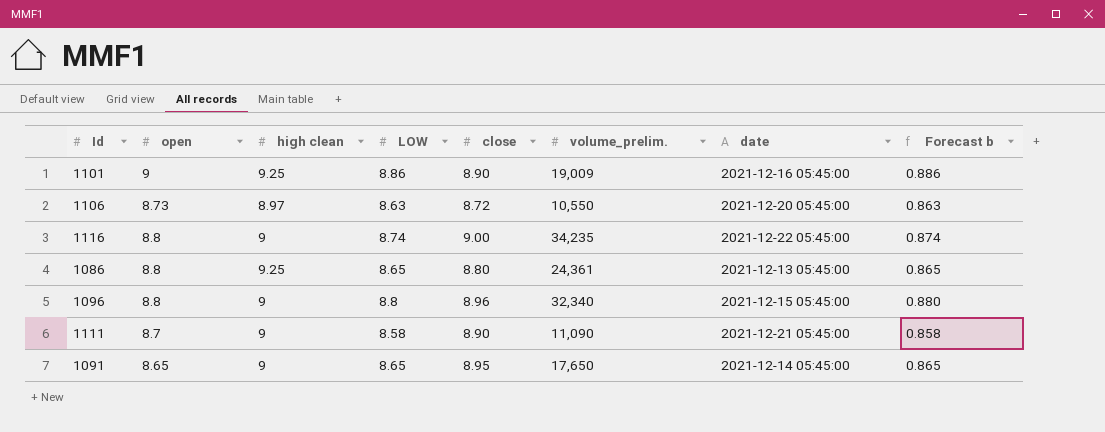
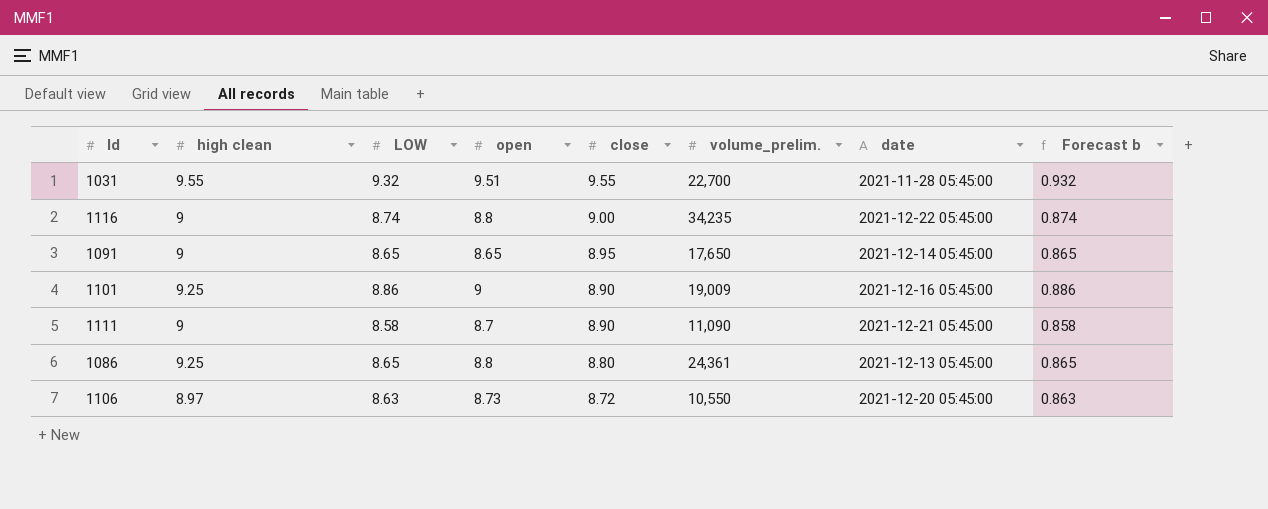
row order: none -> close descending
column open | position: 2 -> 4
row 1096: 8.8 | 9 | 8.8 | 8.96 | 32,340 | 2021-12-15 05:45:00 | 0.880 -> none
row 1031: none -> 9.55 | 9.32 | 9.51 | 9.55 | 22,700 | 2021-11-28 05:45:00 | 0.932

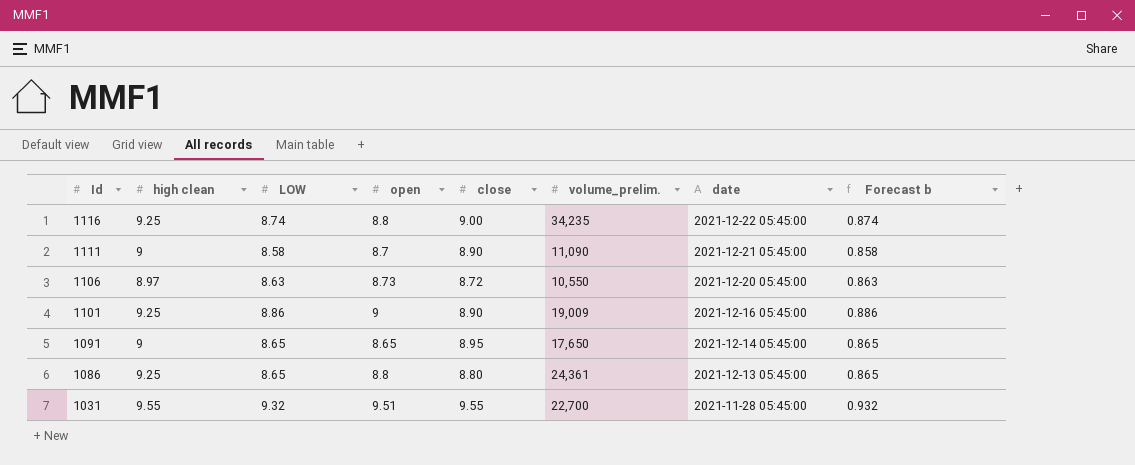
row order: close descending -> Id descending
1116 | high clean: 9 -> 9.25

